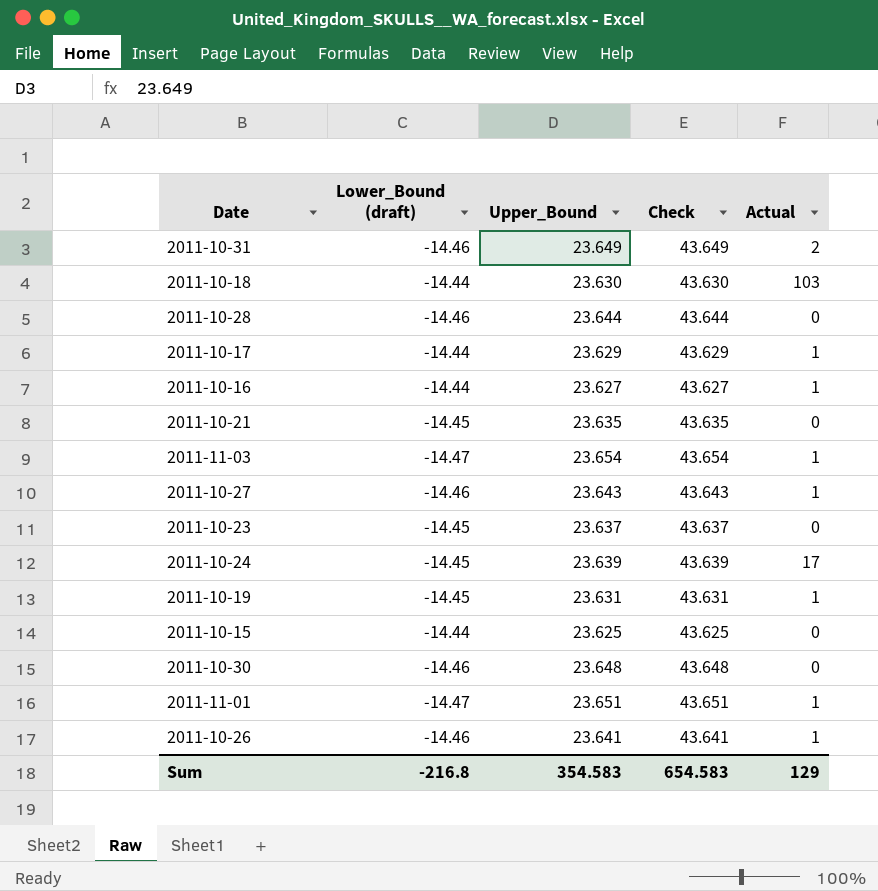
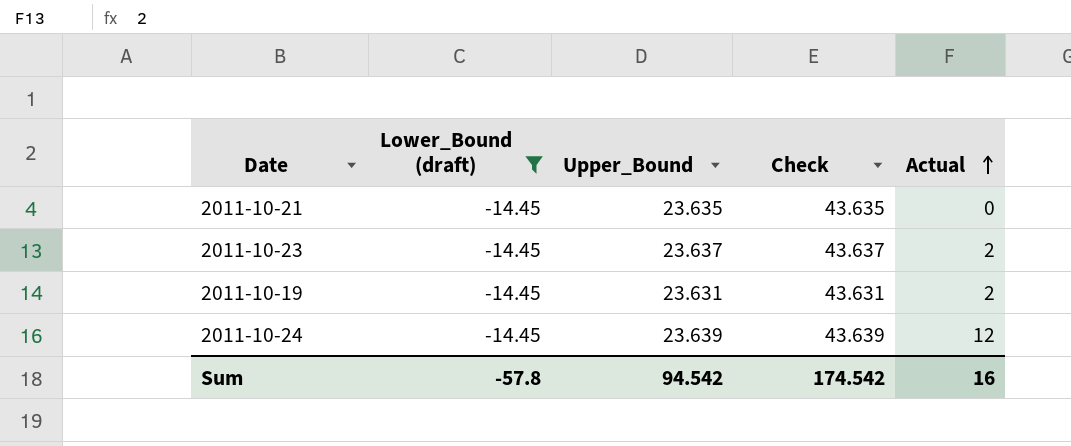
filter: none -> Lower_Bound (draft) = -14.45
row order: none -> Actual ascending
2011-10-23 | Actual: 0 -> 2
2011-10-19 | Actual: 1 -> 2
2011-10-24 | Actual: 17 -> 12
Sum | Lower_Bound (draft): -216.8 -> -57.8
Sum | Upper_Bound: 354.583 -> 94.542
Sum | Check: 654.583 -> 174.542
Sum | Actual: 129 -> 16

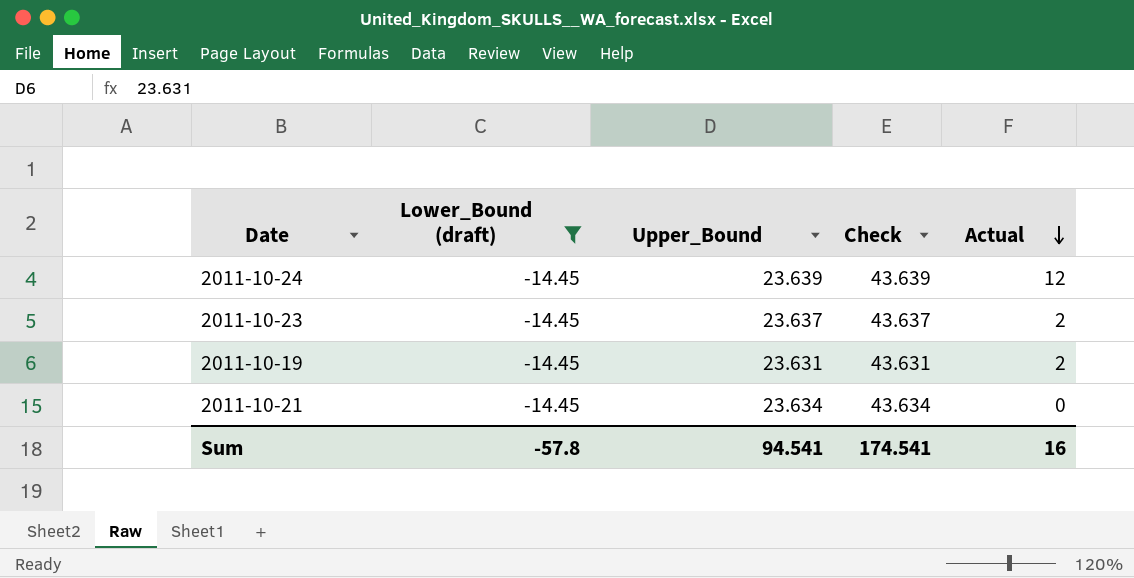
row order: Actual ascending -> Actual descending
2011-10-21 | Upper_Bound: 23.635 -> 23.634
2011-10-21 | Check: 43.635 -> 43.634
Sum | Upper_Bound: 94.542 -> 94.541
Sum | Check: 174.542 -> 174.541

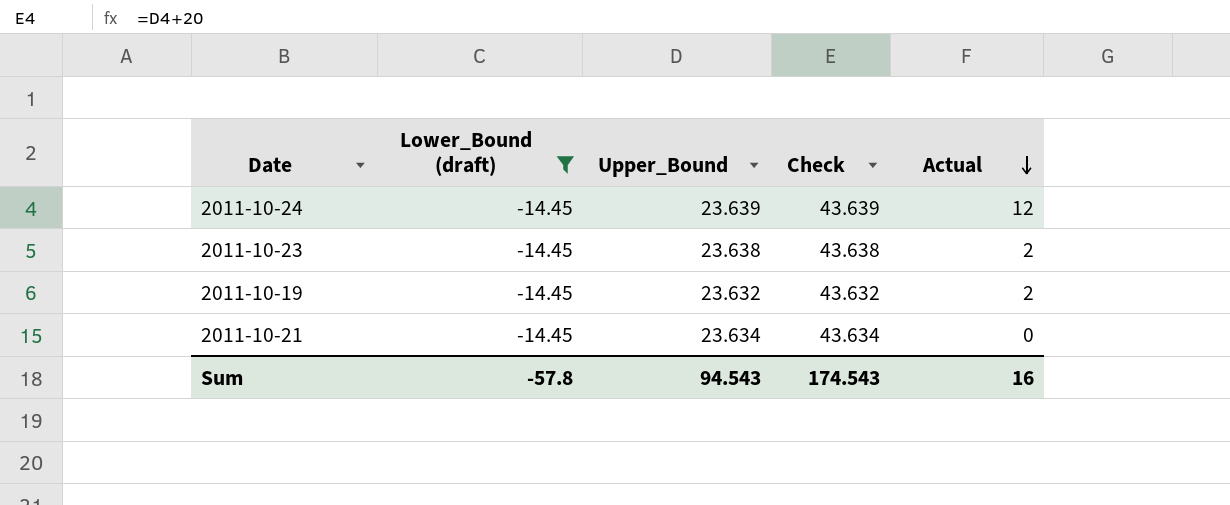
2011-10-23 | Upper_Bound: 23.637 -> 23.638
2011-10-23 | Check: 43.637 -> 43.638
2011-10-19 | Upper_Bound: 23.631 -> 23.632
2011-10-19 | Check: 43.631 -> 43.632
Sum | Upper_Bound: 94.541 -> 94.543
Sum | Check: 174.541 -> 174.543

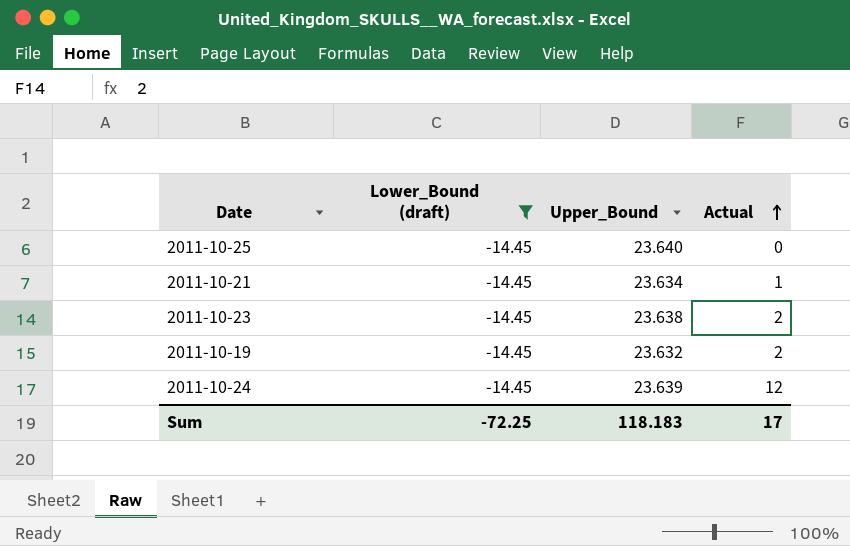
row order: Actual descending -> Actual ascending
column Check | formula: [Upper_Bound] + 20 -> none
row 2011-10-25: none -> -14.45 | 23.640 | 0
2011-10-21 | Actual: 0 -> 1
Sum | Lower_Bound (draft): -57.8 -> -72.25
Sum | Upper_Bound: 94.543 -> 118.183
Sum | Actual: 16 -> 17

